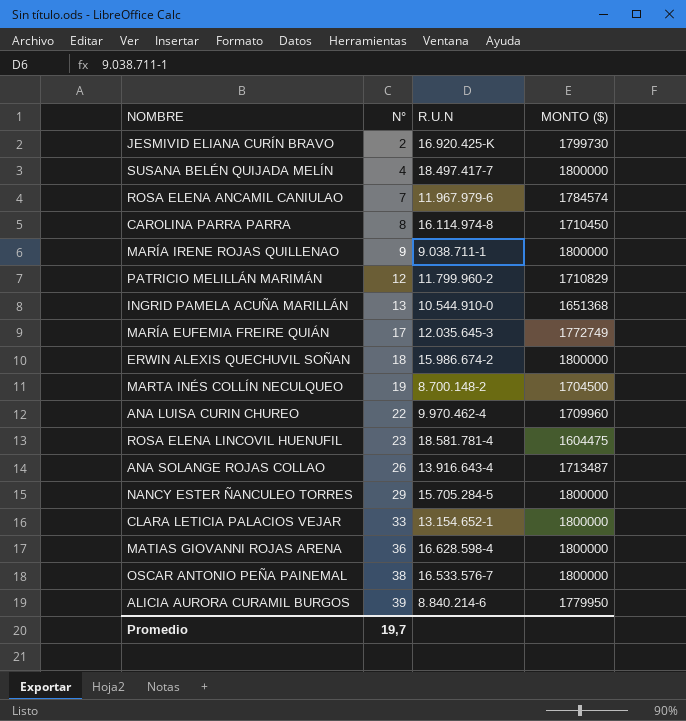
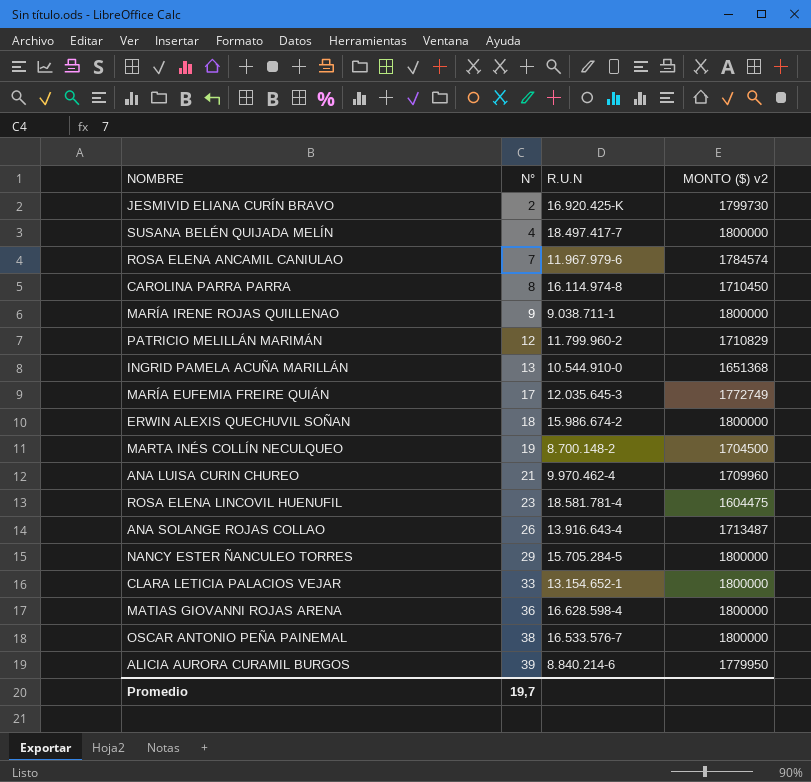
column name: MONTO ($) -> MONTO ($) v2
ANA LUISA CURIN CHUREO | N°: 22 -> 21

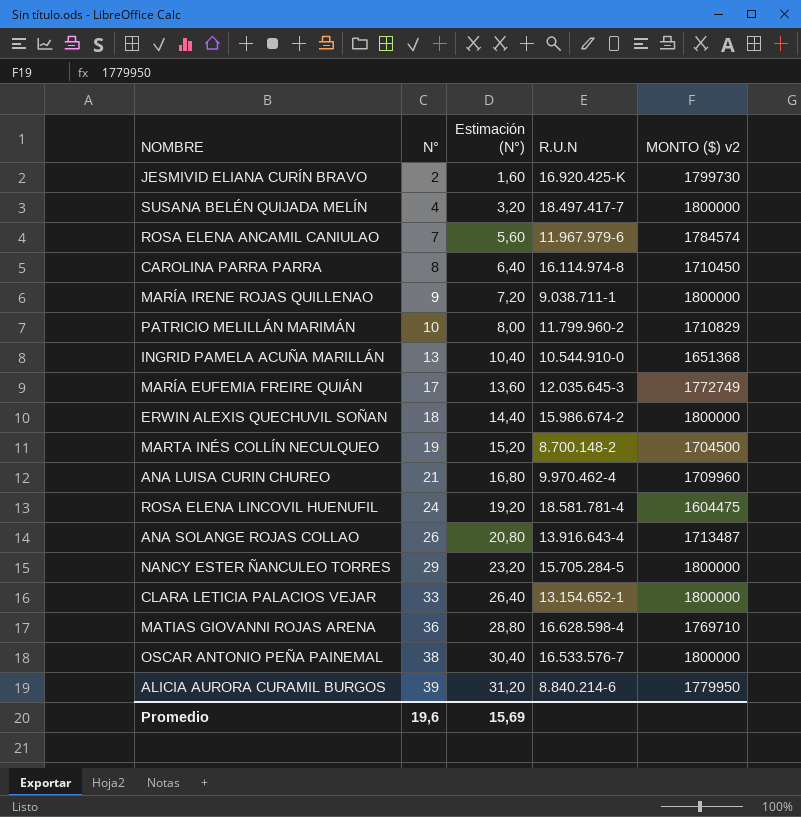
column Estimación (N°) | formula: none -> [N°] * 0,8
PATRICIO MELILLÁN MARIMÁN | N°: 12 -> 10
ROSA ELENA LINCOVIL HUENUFIL | N°: 23 -> 24
MATIAS GIOVANNI ROJAS ARENA | MONTO ($) v2: 1800000 -> 1769710
Promedio | N°: 19,7 -> 19,6

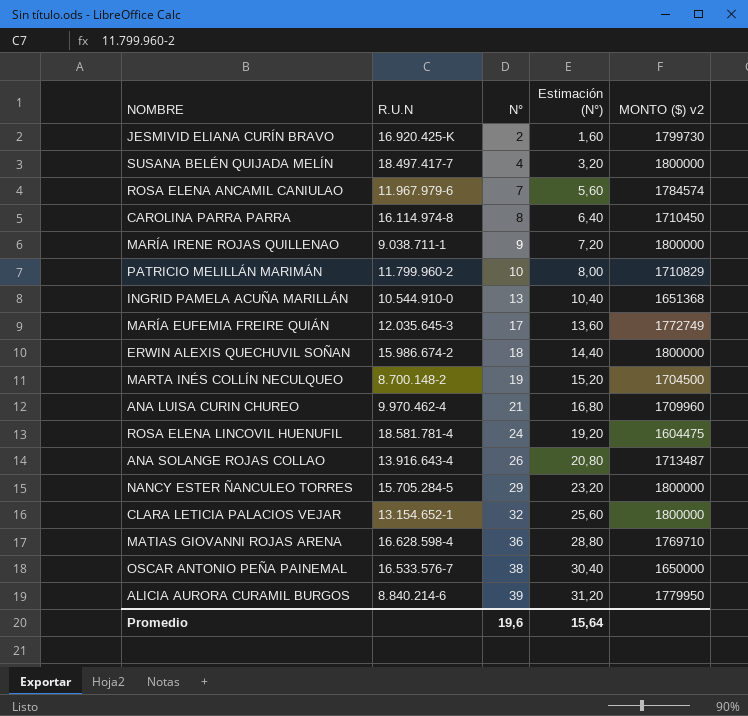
column R.U.N | position: 4 -> 2
CLARA LETICIA PALACIOS VEJAR | N°: 33 -> 32
CLARA LETICIA PALACIOS VEJAR | Estimación (N°): 26,40 -> 25,60
OSCAR ANTONIO PEÑA PAINEMAL | MONTO ($) v2: 1800000 -> 1650000
Promedio | Estimación (N°): 15,69 -> 15,64

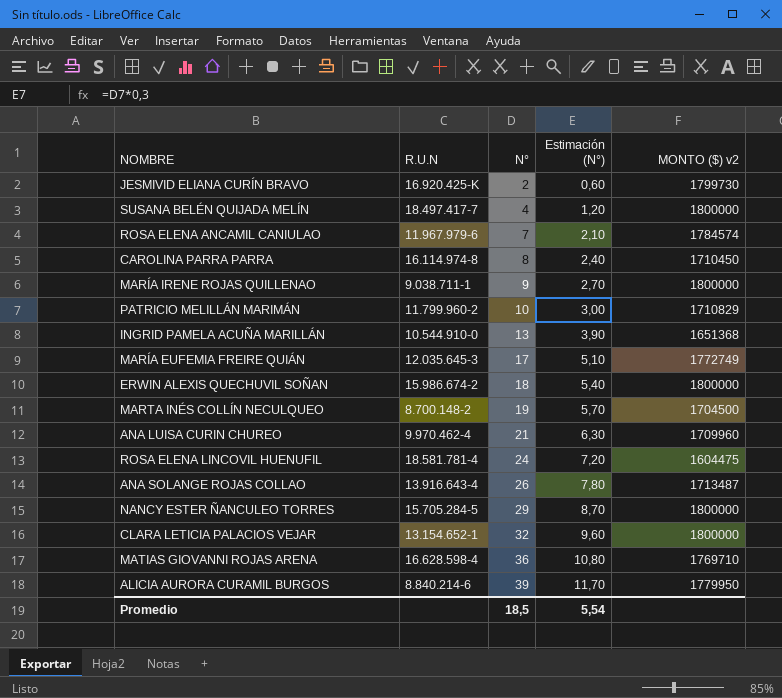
column Estimación (N°) | formula: [N°] * 0,8 -> [N°] * 0,3
row OSCAR ANTONIO PEÑA PAINEMAL: 16.533.576-7 | 38 | 30,40 | 1650000 -> none
Promedio | N°: 19,6 -> 18,5
Promedio | Estimación (N°): 15,64 -> 5,54

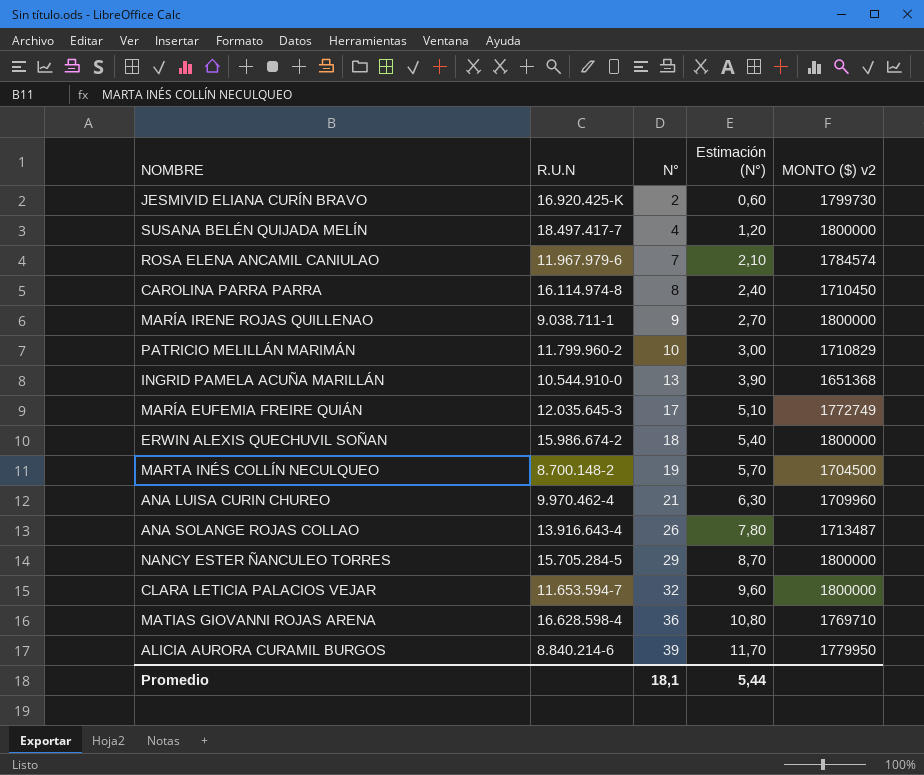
row ROSA ELENA LINCOVIL HUENUFIL: 18.581.781-4 | 24 | 7,20 | 1604475 -> none
CLARA LETICIA PALACIOS VEJAR | R.U.N: 13.154.652-1 -> 11.653.594-7
Promedio | N°: 18,5 -> 18,1
Promedio | Estimación (N°): 5,54 -> 5,44

